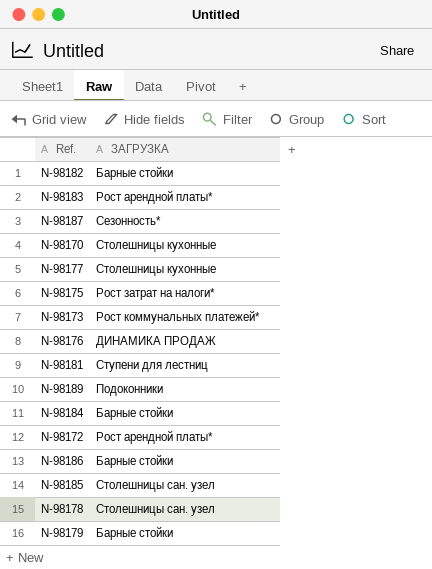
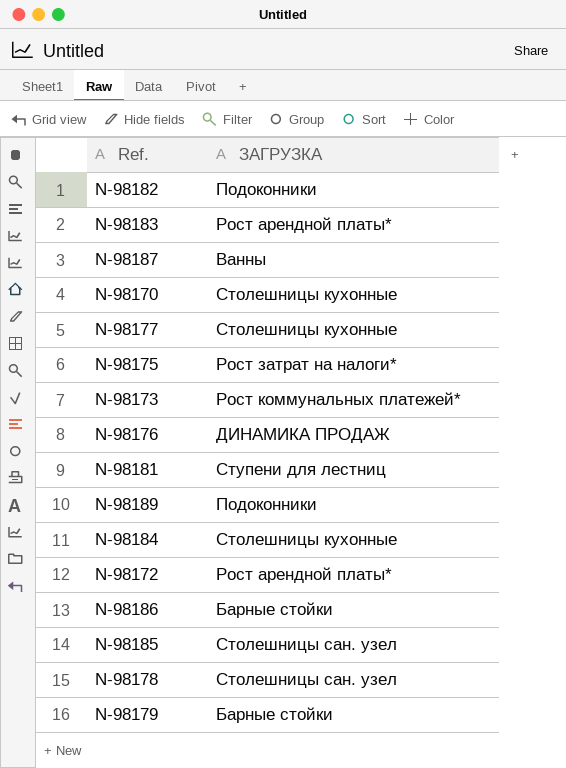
N-98182 | ЗАГРУЗКА: Барные стойки -> Подоконники
N-98187 | ЗАГРУЗКА: Сезонность* -> Ванны
N-98184 | ЗАГРУЗКА: Барные стойки -> Столешницы кухонные

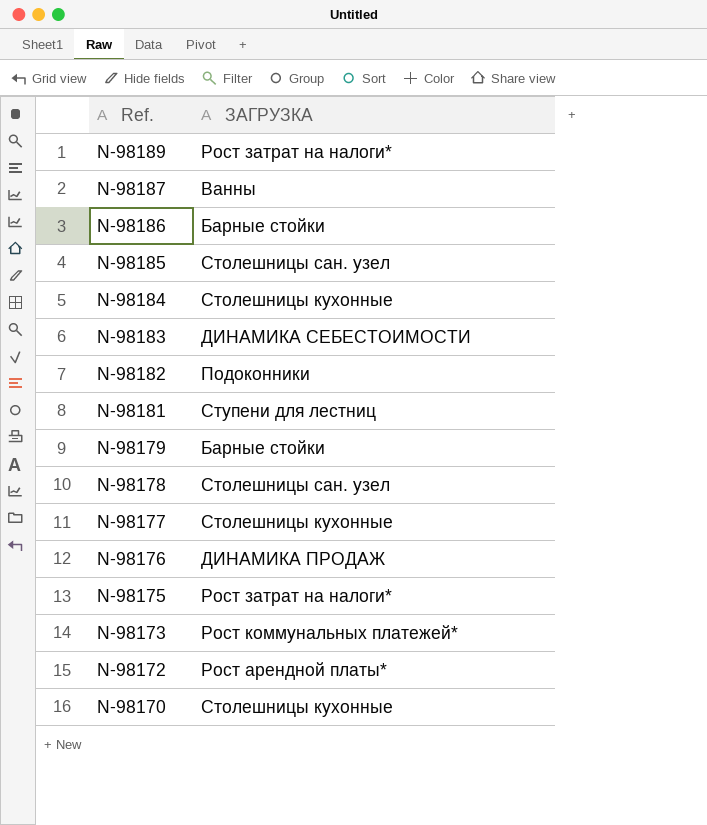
row order: none -> Ref. descending
N-98189 | ЗАГРУЗКА: Подоконники -> Рост затрат на налоги*
N-98183 | ЗАГРУЗКА: Рост арендной платы* -> ДИНАМИКА СЕБЕСТОИМОСТИ

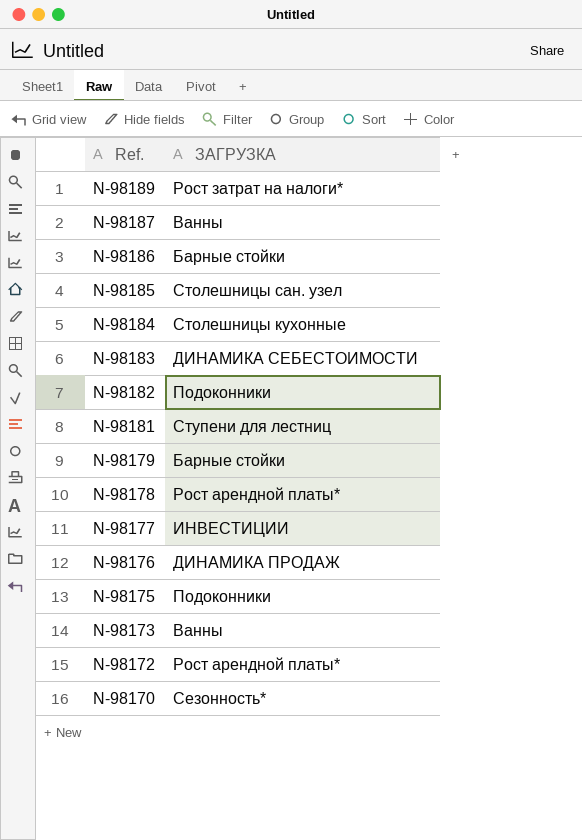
N-98178 | ЗАГРУЗКА: Столешницы сан. узел -> Рост арендной платы*
N-98177 | ЗАГРУЗКА: Столешницы кухонные -> ИНВЕСТИЦИИ
N-98175 | ЗАГРУЗКА: Рост затрат на налоги* -> Подоконники
N-98173 | ЗАГРУЗКА: Рост коммунальных платежей* -> Ванны
N-98170 | ЗАГРУЗКА: Столешницы кухонные -> Сезонность*

